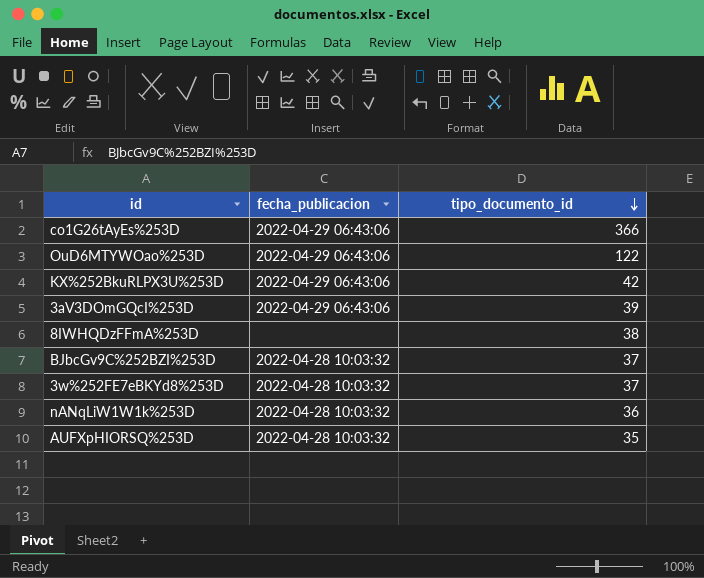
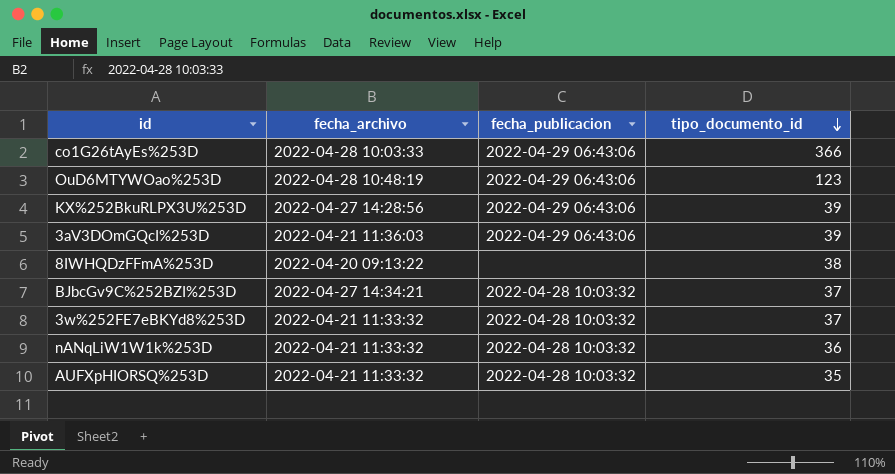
column fecha_archivo | position: none -> 2
OuD6MTYWOao%253D | tipo_documento_id: 122 -> 123
KX%252BkuRLPX3U%253D | tipo_documento_id: 42 -> 39

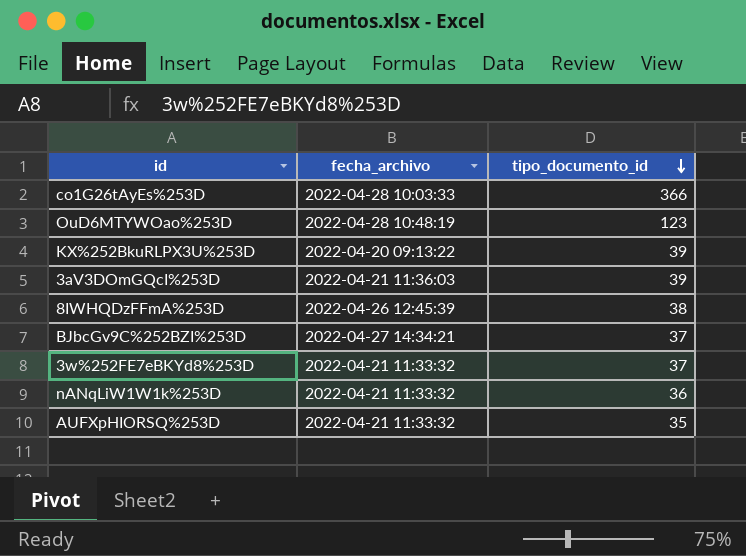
column fecha_publicacion | position: 3 -> none
KX%252BkuRLPX3U%253D | fecha_archivo: 2022-04-27 14:28:56 -> 2022-04-20 09:13:22
8IWHQDzFFmA%253D | fecha_archivo: 2022-04-20 09:13:22 -> 2022-04-26 12:45:39

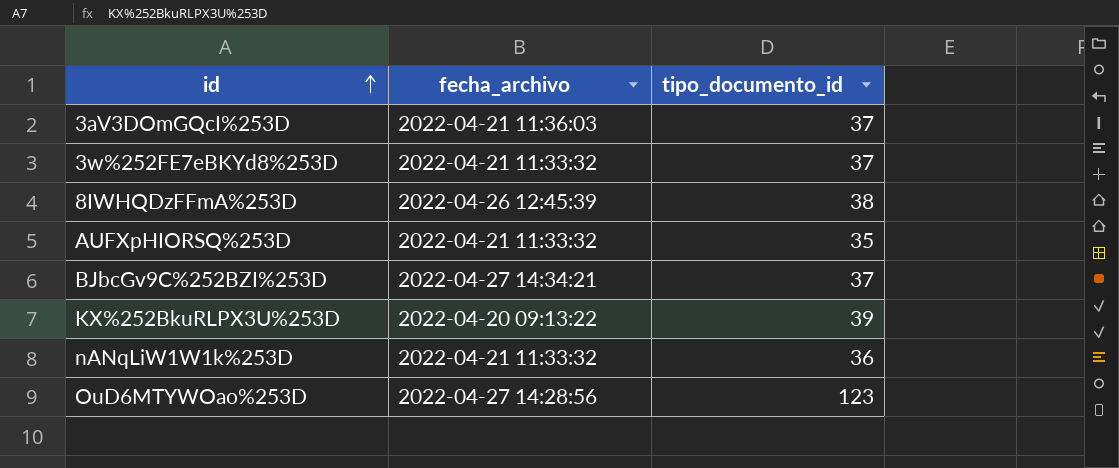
row order: tipo_documento_id descending -> id ascending
row co1G26tAyEs%253D: 2022-04-28 10:03:33 | 366 -> none
3aV3DOmGQcI%253D | tipo_documento_id: 39 -> 37
OuD6MTYWOao%253D | fecha_archivo: 2022-04-28 10:48:19 -> 2022-04-27 14:28:56

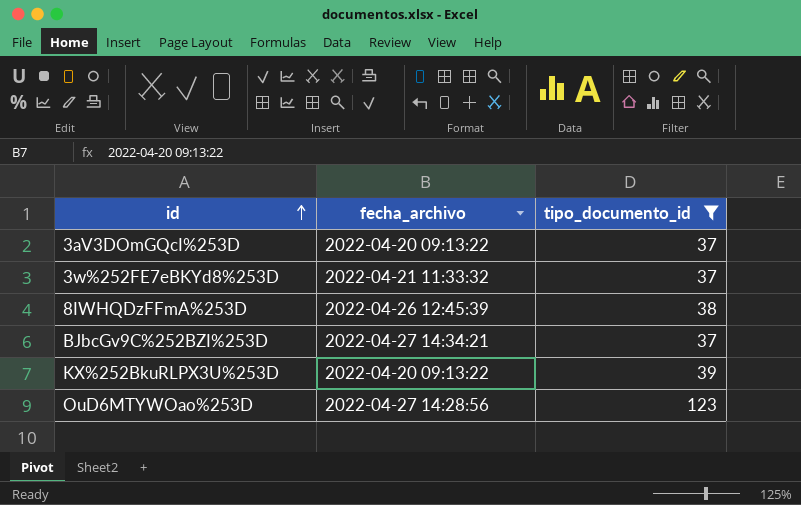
filter: none -> tipo_documento_id >= 37
3aV3DOmGQcI%253D | fecha_archivo: 2022-04-21 11:36:03 -> 2022-04-20 09:13:22

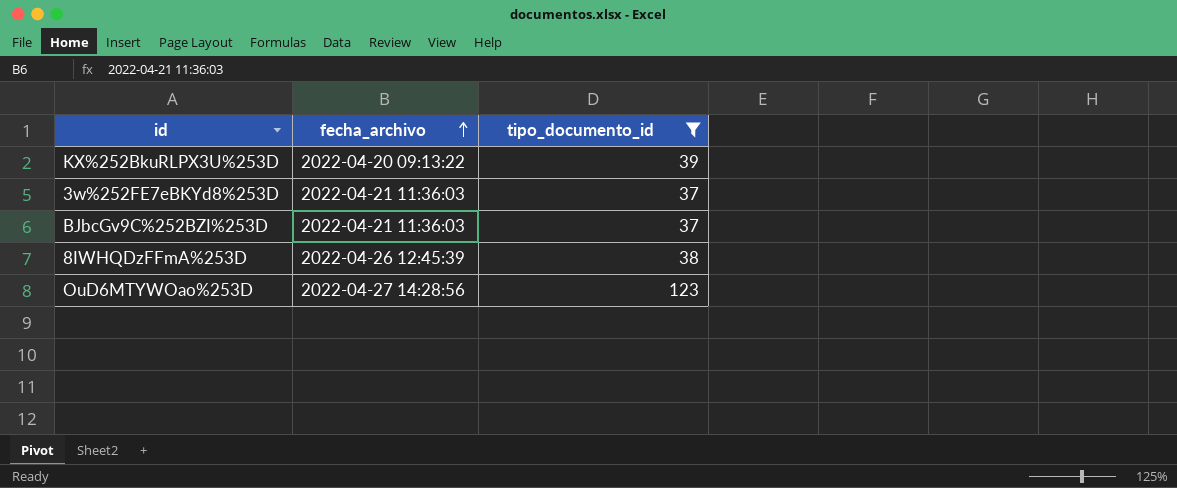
row order: id ascending -> fecha_archivo ascending
row 3aV3DOmGQcI%253D: 2022-04-20 09:13:22 | 37 -> none
3w%252FE7eBKYd8%253D | fecha_archivo: 2022-04-21 11:33:32 -> 2022-04-21 11:36:03
BJbcGv9C%252BZI%253D | fecha_archivo: 2022-04-27 14:34:21 -> 2022-04-21 11:36:03

